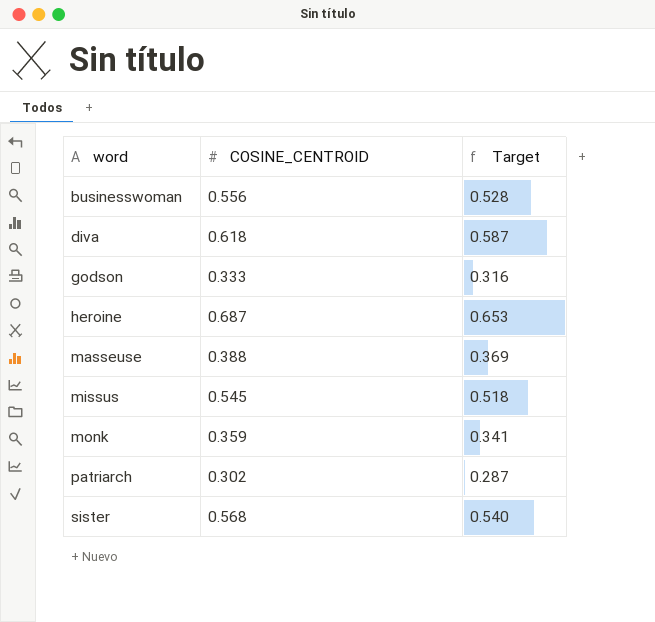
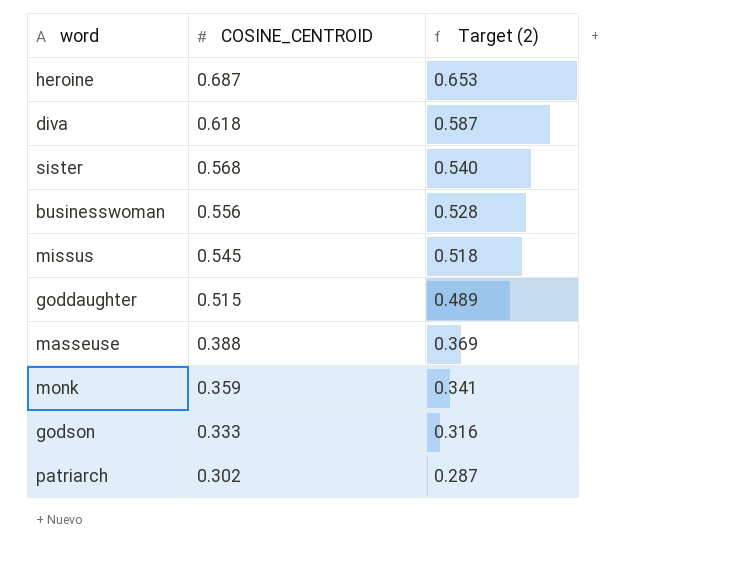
row order: word ascending -> COSINE_CENTROID descending
column name: Target -> Target (2)
row goddaughter: none -> 0.515 | 0.489

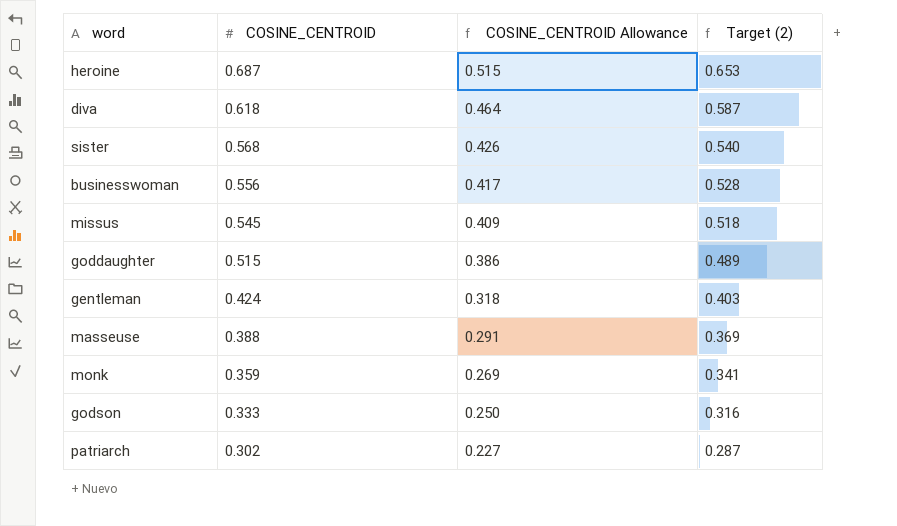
column COSINE_CENTROID Allowance | formula: none -> [COSINE_CENTROID] * 0.75
row gentleman: none -> 0.424 | 0.318 | 0.403

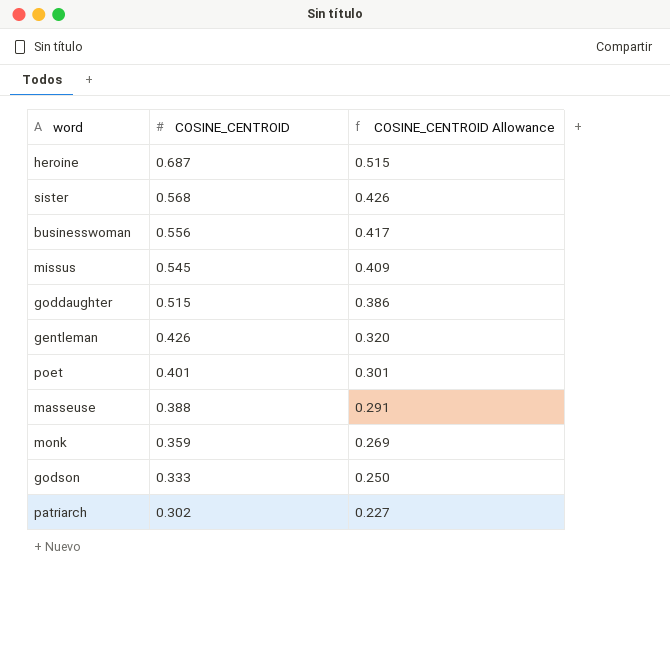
column Target (2) | formula: [COSINE_CENTROID] * 0.95 -> none
row diva: 0.618 | 0.464 | 0.587 -> none
gentleman | COSINE_CENTROID: 0.424 -> 0.426
gentleman | COSINE_CENTROID Allowance: 0.318 -> 0.320
row poet: none -> 0.401 | 0.301

